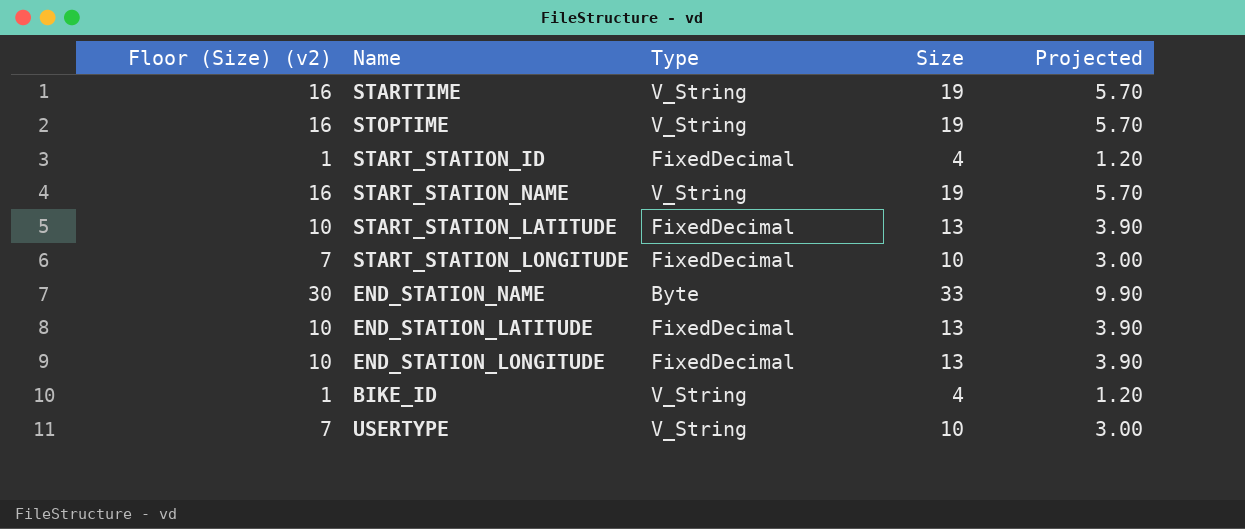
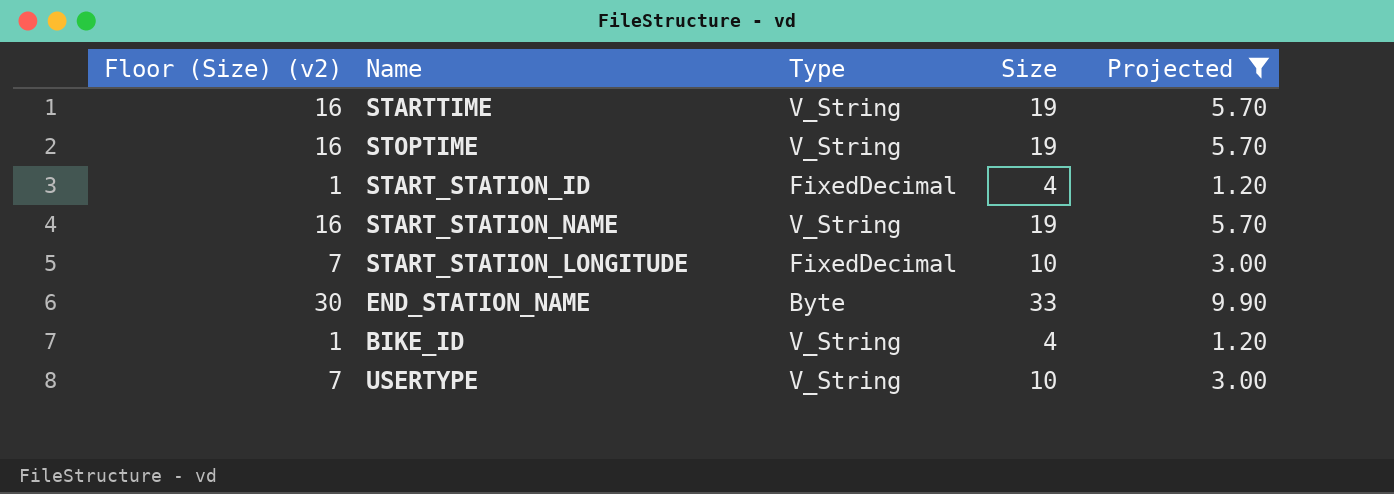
filter: none -> Projected != 3.90

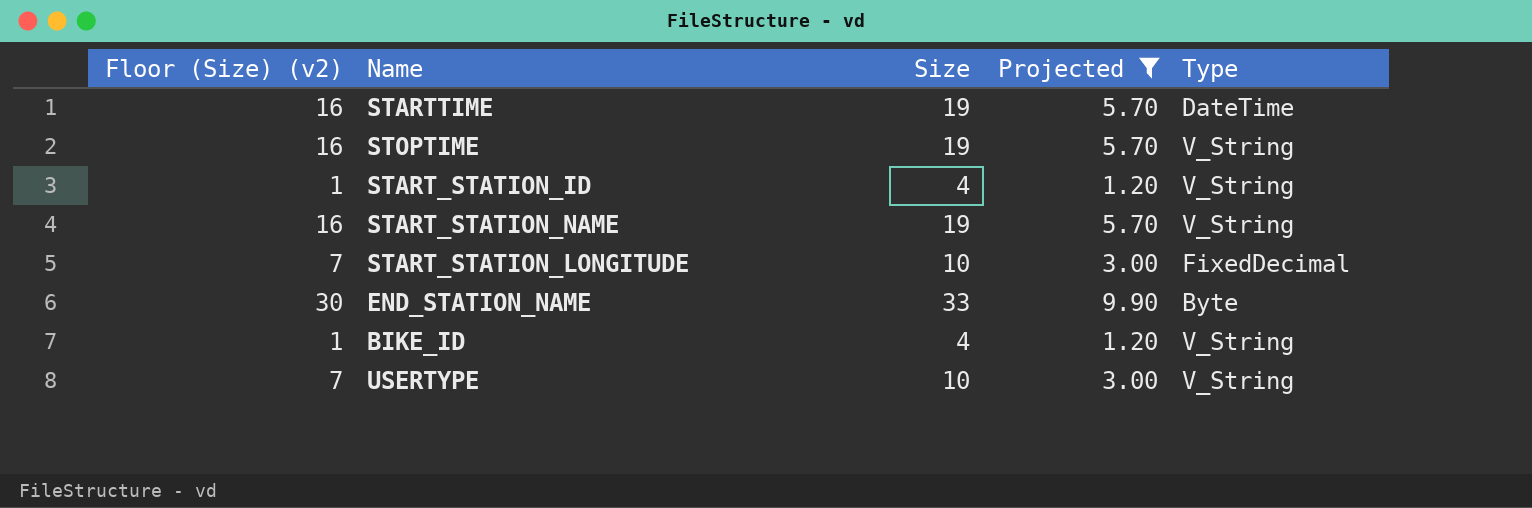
column Type | position: 3 -> 5
STARTTIME | Type: V_String -> DateTime
START_STATION_ID | Type: FixedDecimal -> V_String

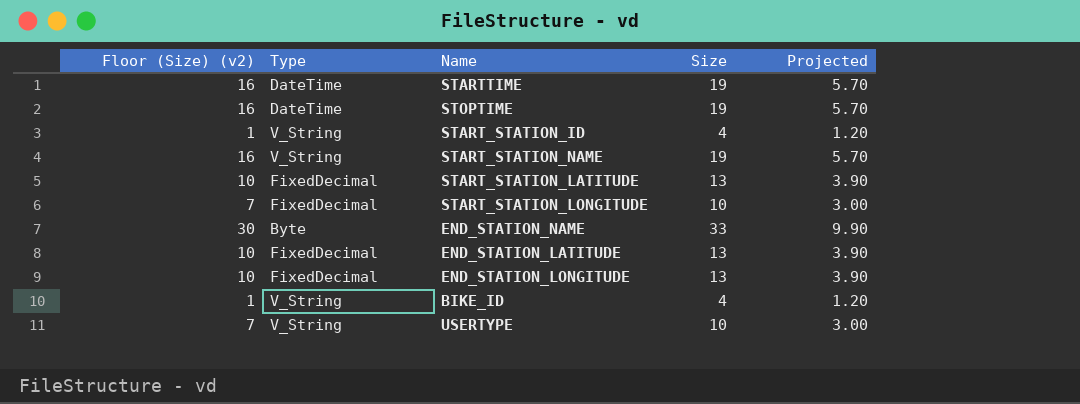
filter: Projected != 3.90 -> none
column Type | position: 5 -> 2
STOPTIME | Type: V_String -> DateTime

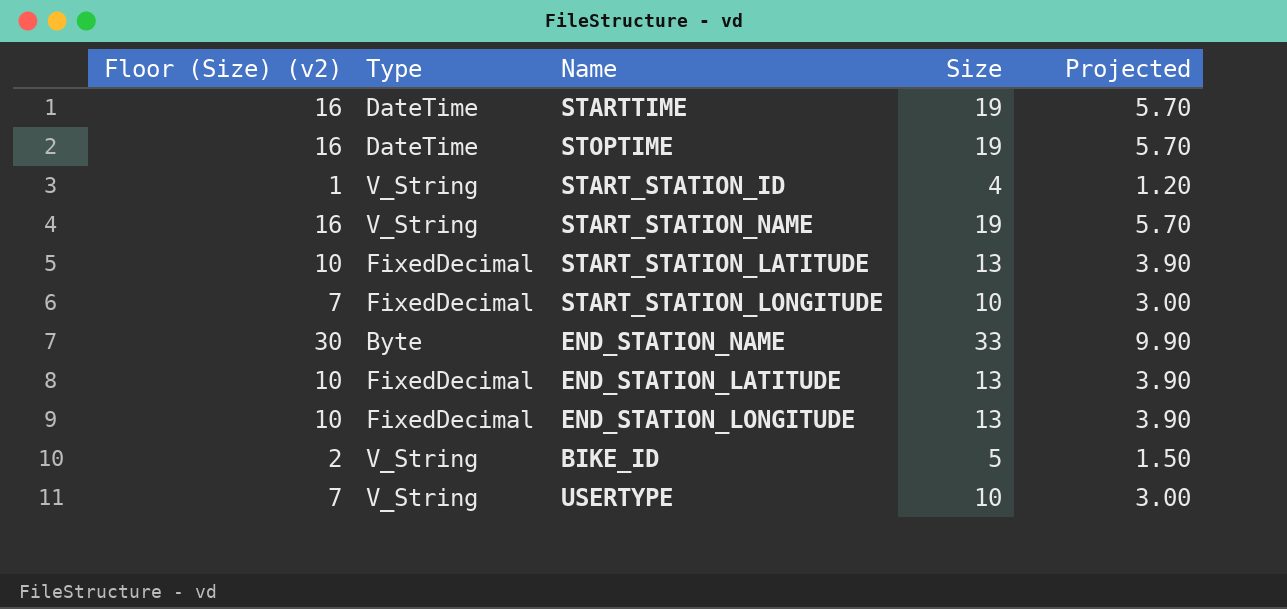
BIKE_ID | Floor (Size) (v2): 1 -> 2
BIKE_ID | Size: 4 -> 5
BIKE_ID | Projected: 1.20 -> 1.50

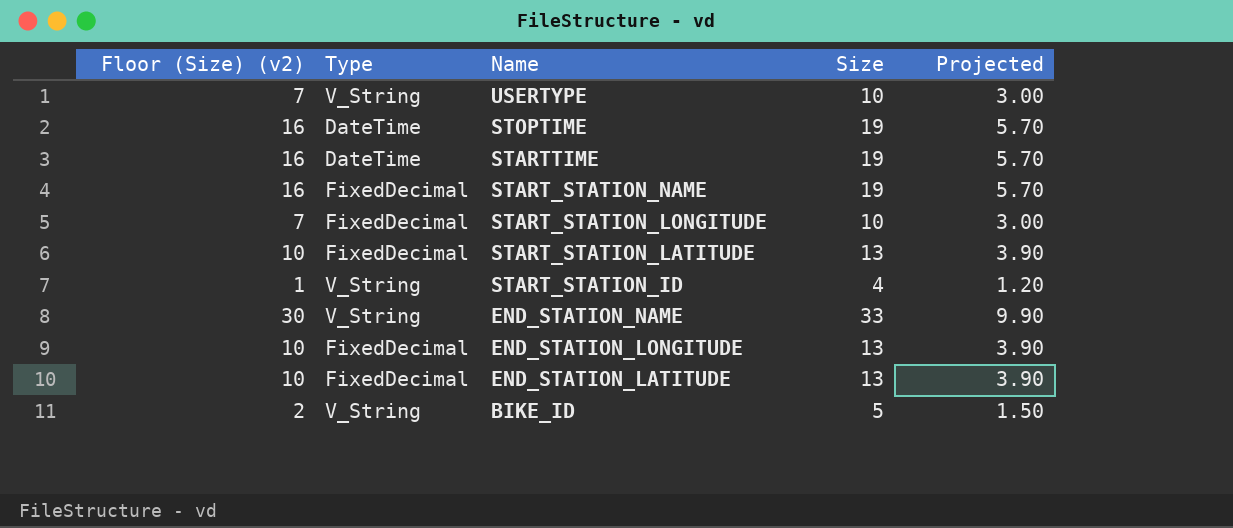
row order: none -> Name descending
START_STATION_NAME | Type: V_String -> FixedDecimal
END_STATION_NAME | Type: Byte -> V_String

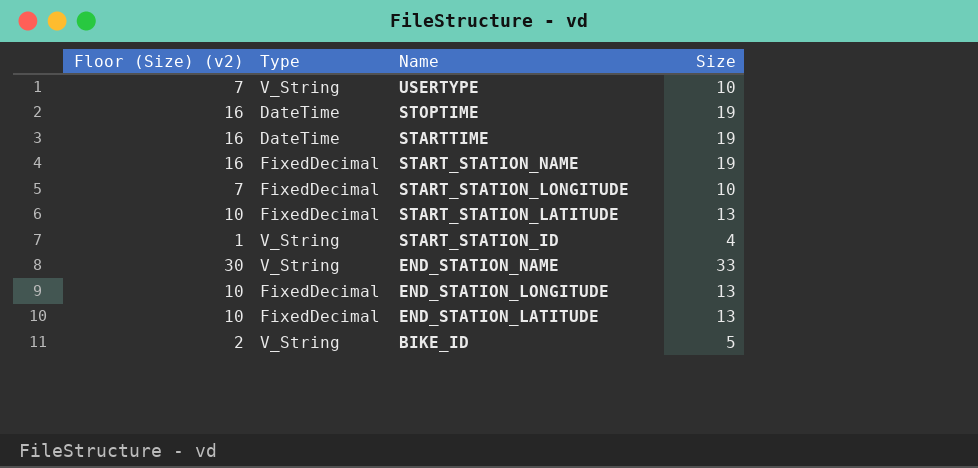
column Projected | formula: [Size] * 0.3 -> none

